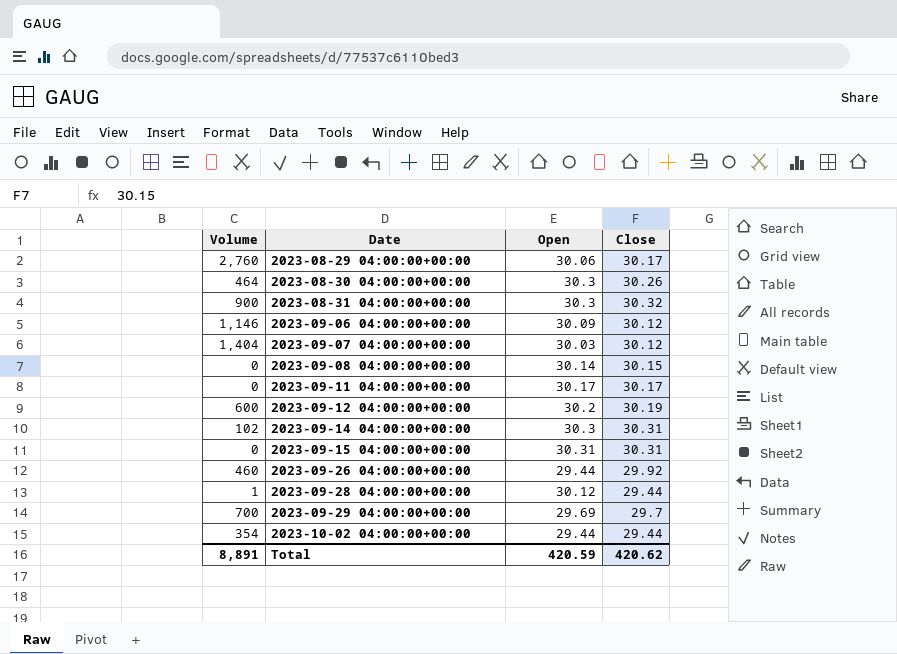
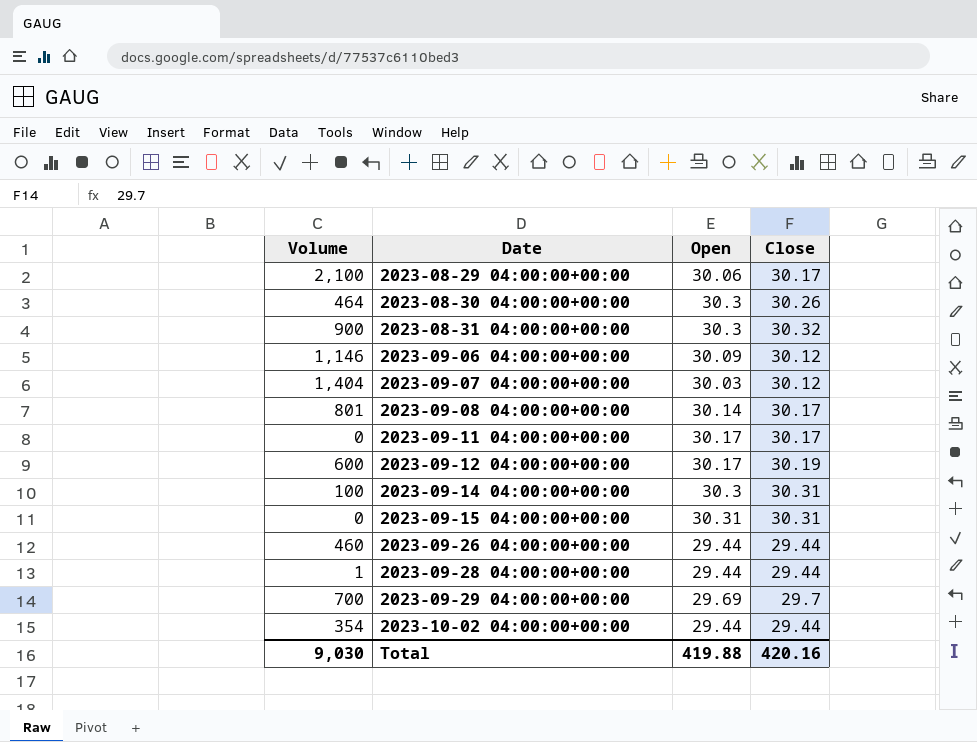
2023-08-29 04:00:00+00:00 | Volume: 2,760 -> 2,100
2023-09-08 04:00:00+00:00 | Volume: 0 -> 801
2023-09-08 04:00:00+00:00 | Close: 30.15 -> 30.17
2023-09-12 04:00:00+00:00 | Open: 30.2 -> 30.17
2023-09-14 04:00:00+00:00 | Volume: 102 -> 100
2023-09-26 04:00:00+00:00 | Close: 29.92 -> 29.44
2023-09-28 04:00:00+00:00 | Open: 30.12 -> 29.44
Total | Volume: 8,891 -> 9,030
Total | Open: 420.59 -> 419.88
Total | Close: 420.62 -> 420.16

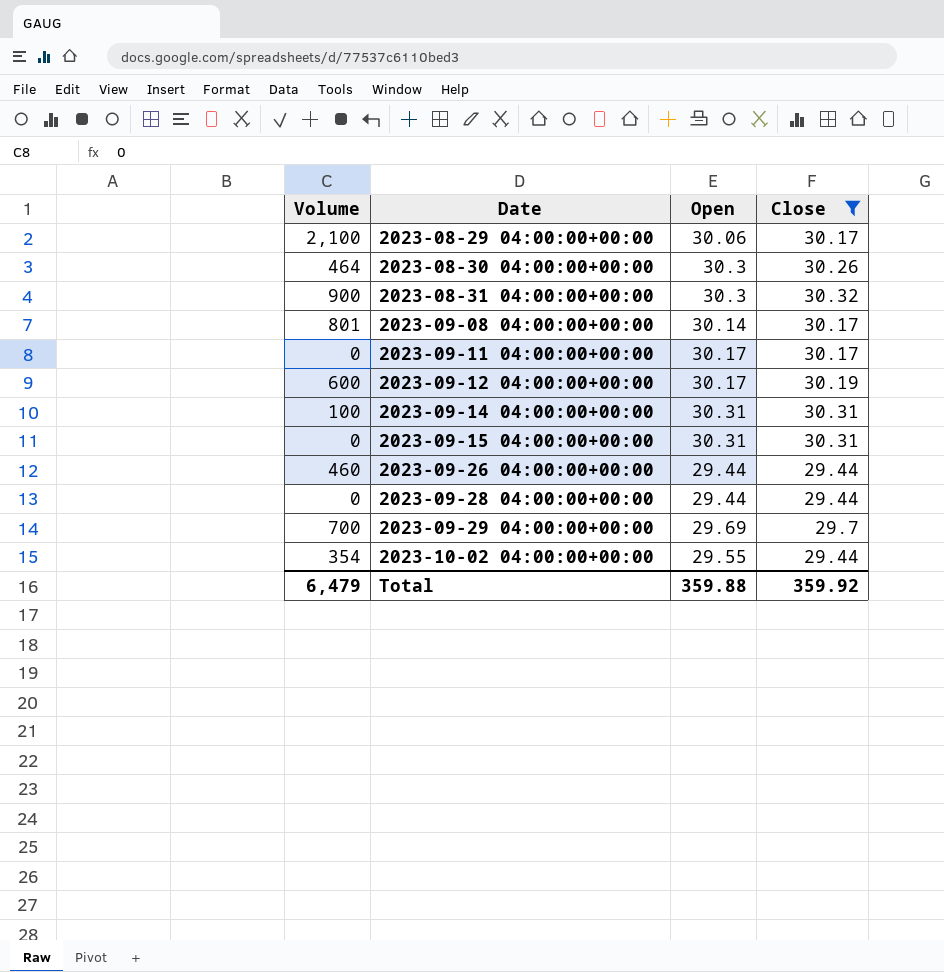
filter: none -> Close != 30.12
2023-09-14 04:00:00+00:00 | Open: 30.3 -> 30.31
2023-09-28 04:00:00+00:00 | Volume: 1 -> 0
2023-10-02 04:00:00+00:00 | Open: 29.44 -> 29.55
Total | Volume: 9,030 -> 6,479
Total | Open: 419.88 -> 359.88
Total | Close: 420.16 -> 359.92

